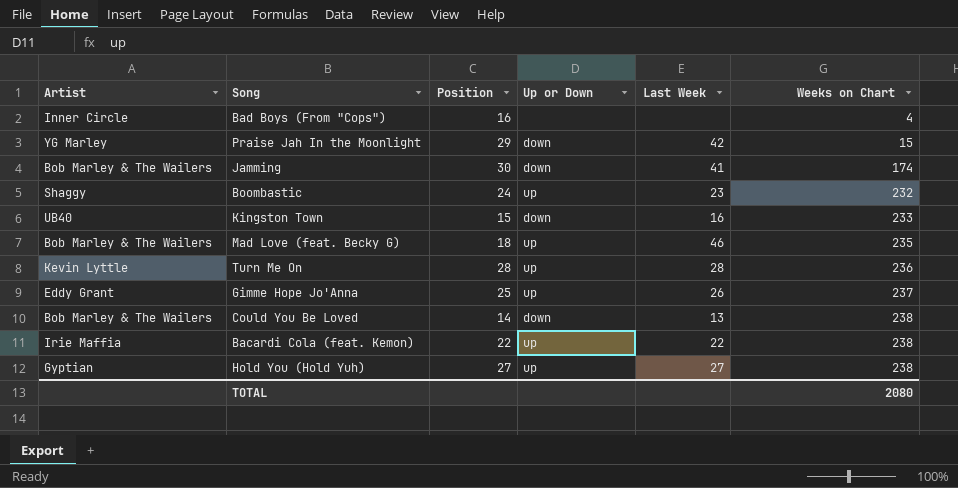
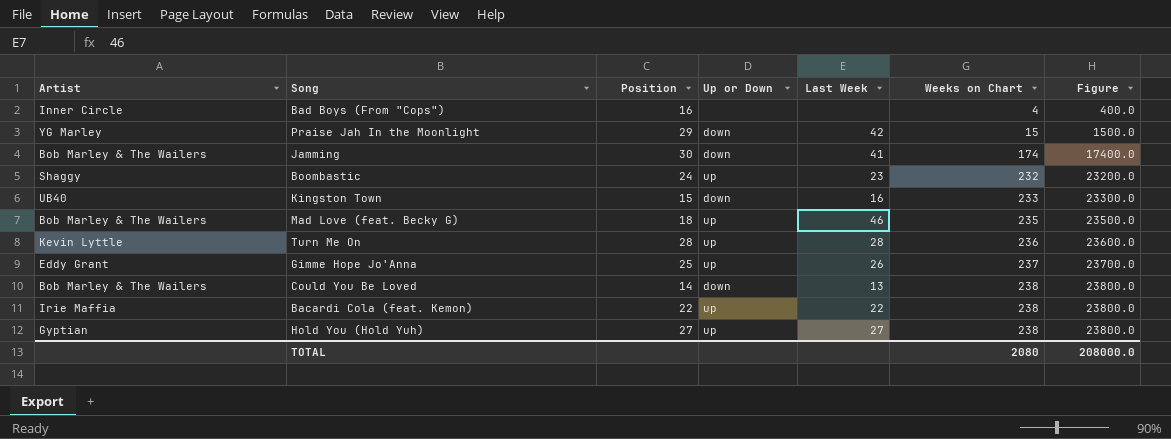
column Figure | formula: none -> [Weeks on Chart] * 100

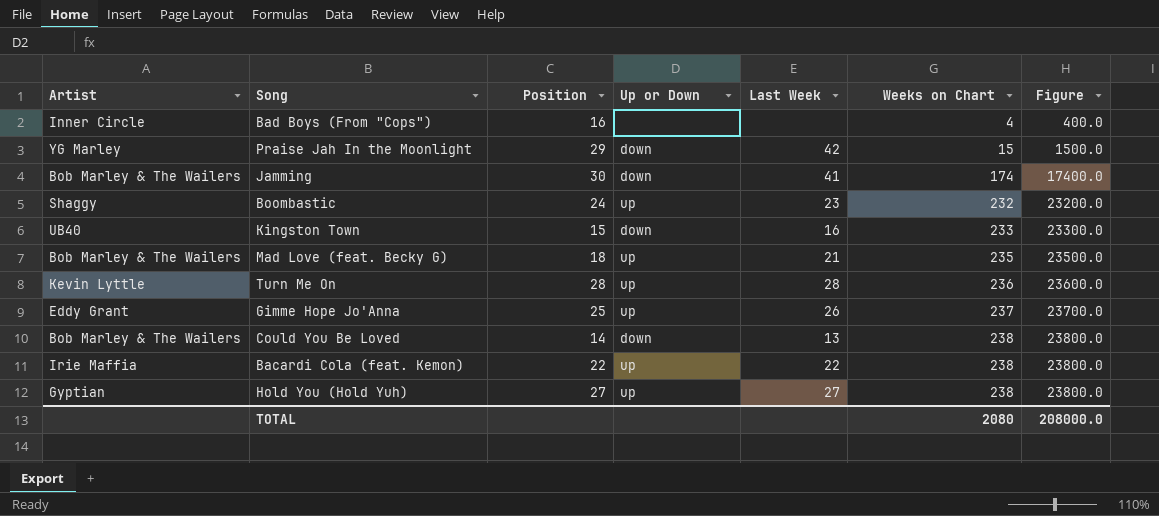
Mad Love (feat. Becky G) | Last Week: 46 -> 21

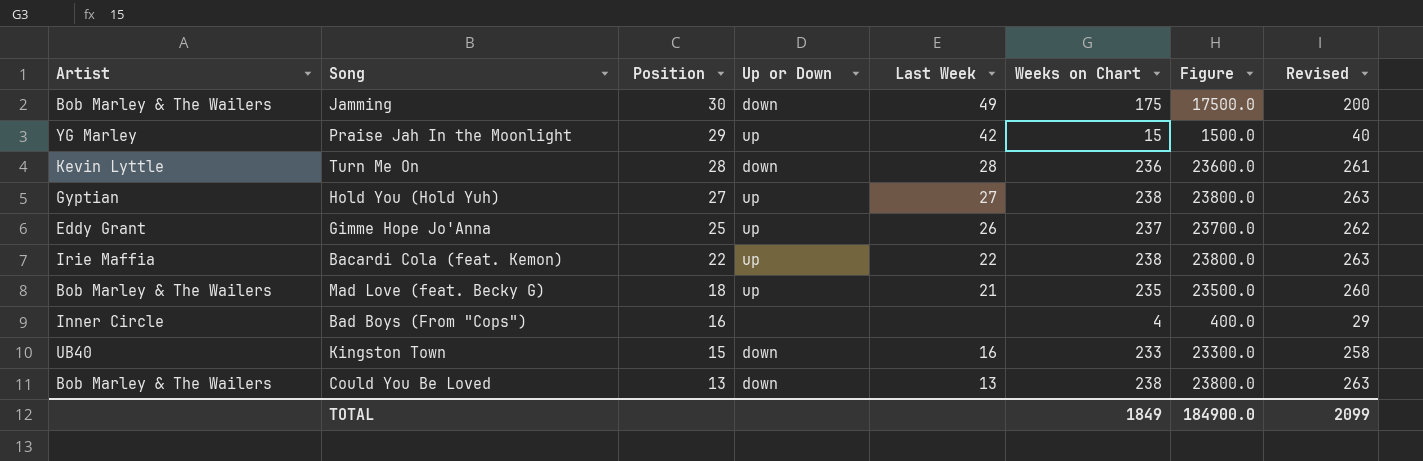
row order: Weeks on Chart ascending -> Position descending
column Revised | formula: none -> [Weeks on Chart] + 25
row Boombastic: Shaggy | 24 | up | 23 | 232 | 23200.0 -> none
Jamming | Last Week: 41 -> 49
Jamming | Weeks on Chart: 174 -> 175
Jamming | Figure: 17400.0 -> 17500.0
Praise Jah In the Moonlight | Up or Down: down -> up
Turn Me On | Up or Down: up -> down
Could You Be Loved | Position: 14 -> 13
TOTAL | Weeks on Chart: 2080 -> 1849
TOTAL | Figure: 208000.0 -> 184900.0

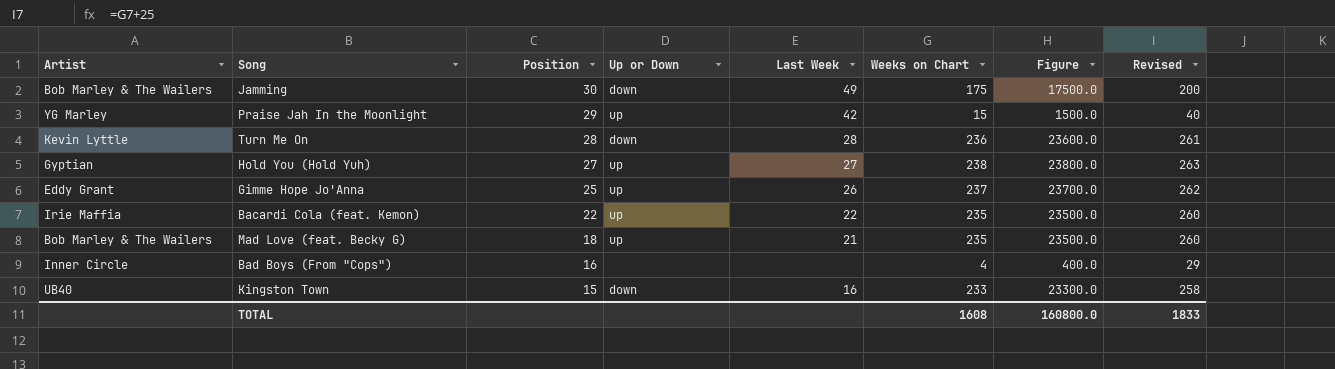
row Could You Be Loved: Bob Marley & The Wailers | 13 | down | 13 | 238 | 23800.0 | 263 -> none
Bacardi Cola (feat. Kemon) | Weeks on Chart: 238 -> 235
Bacardi Cola (feat. Kemon) | Figure: 23800.0 -> 23500.0
Bacardi Cola (feat. Kemon) | Revised: 263 -> 260
TOTAL | Weeks on Chart: 1849 -> 1608
TOTAL | Figure: 184900.0 -> 160800.0
TOTAL | Revised: 2099 -> 1833

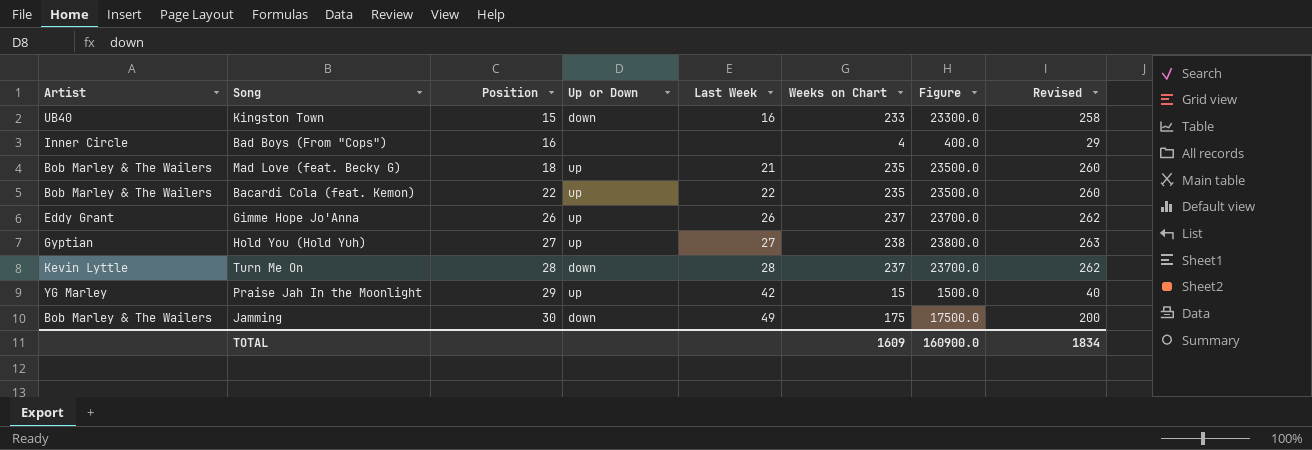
row order: Position descending -> Position ascending
Bacardi Cola (feat. Kemon) | Artist: Irie Maffia -> Bob Marley & The Wailers
Gimme Hope Jo'Anna | Position: 25 -> 26
Turn Me On | Weeks on Chart: 236 -> 237
Turn Me On | Figure: 23600.0 -> 23700.0
Turn Me On | Revised: 261 -> 262
TOTAL | Weeks on Chart: 1608 -> 1609
TOTAL | Figure: 160800.0 -> 160900.0
TOTAL | Revised: 1833 -> 1834

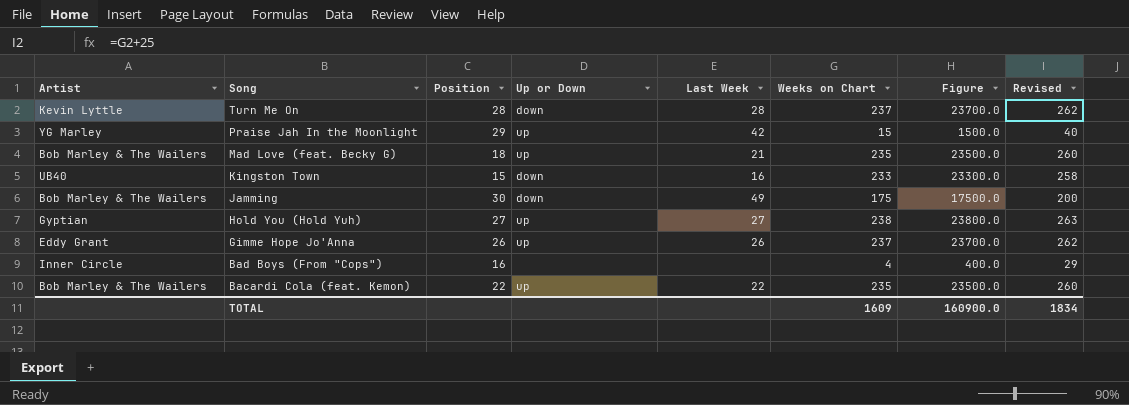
row order: Position ascending -> Song descending

